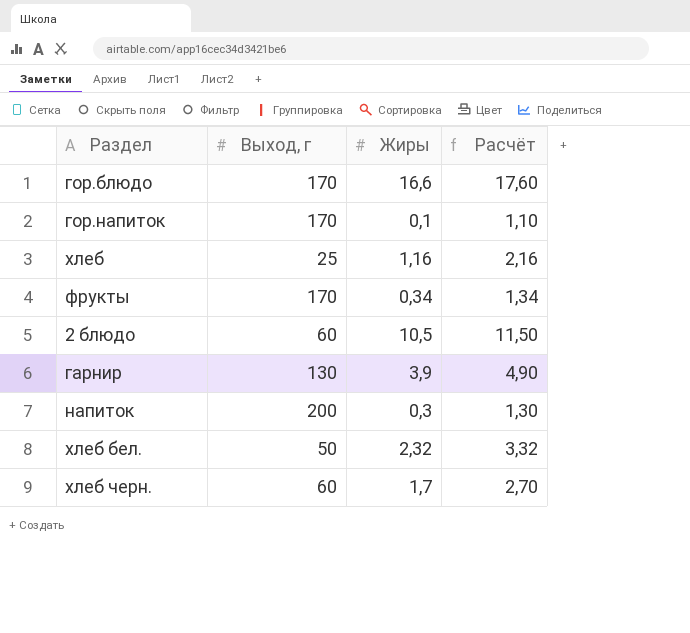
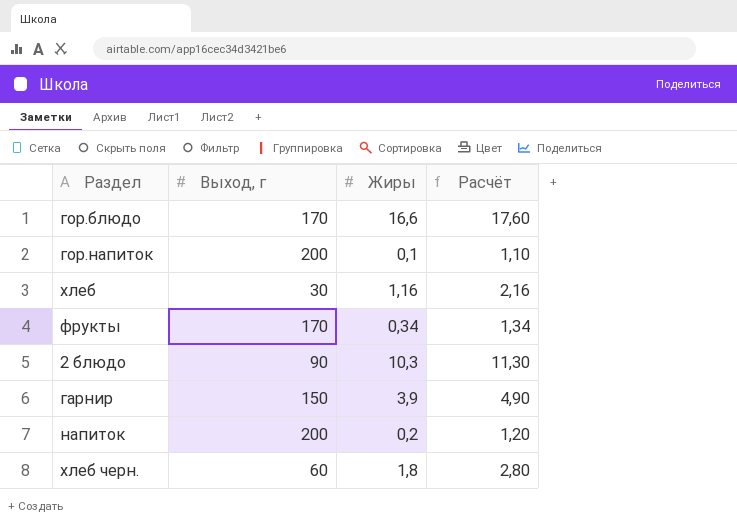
row хлеб бел.: 50 | 2,32 | 3,32 -> none
гор.напиток | Выход, г: 170 -> 200
хлеб | Выход, г: 25 -> 30
2 блюдо | Выход, г: 60 -> 90
2 блюдо | Жиры: 10,5 -> 10,3
2 блюдо | Расчёт: 11,50 -> 11,30
гарнир | Выход, г: 130 -> 150
напиток | Жиры: 0,3 -> 0,2
напиток | Расчёт: 1,30 -> 1,20
хлеб черн. | Жиры: 1,7 -> 1,8
хлеб черн. | Расчёт: 2,70 -> 2,80

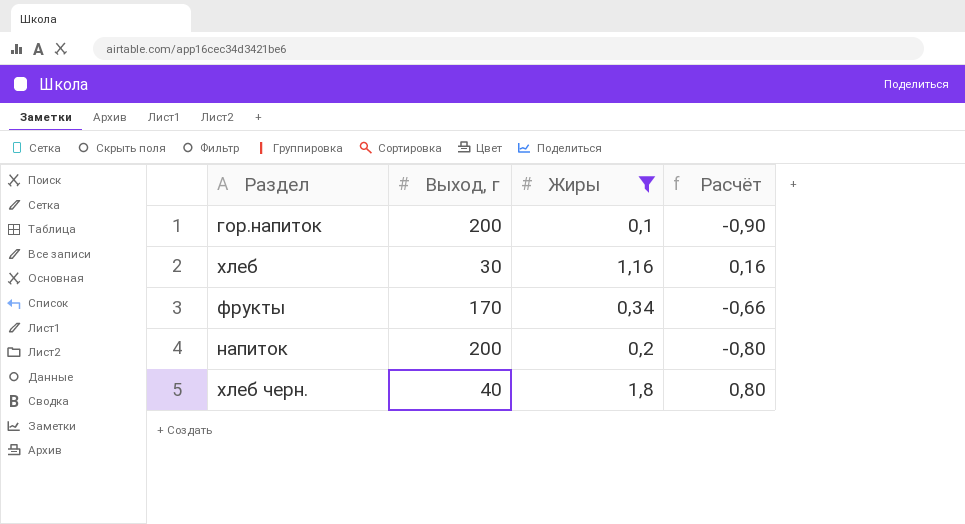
filter: none -> Жиры <= 1,8
column Расчёт | formula: [Жиры] + 1 -> [Жиры] - 1
хлеб черн. | Выход, г: 60 -> 40

